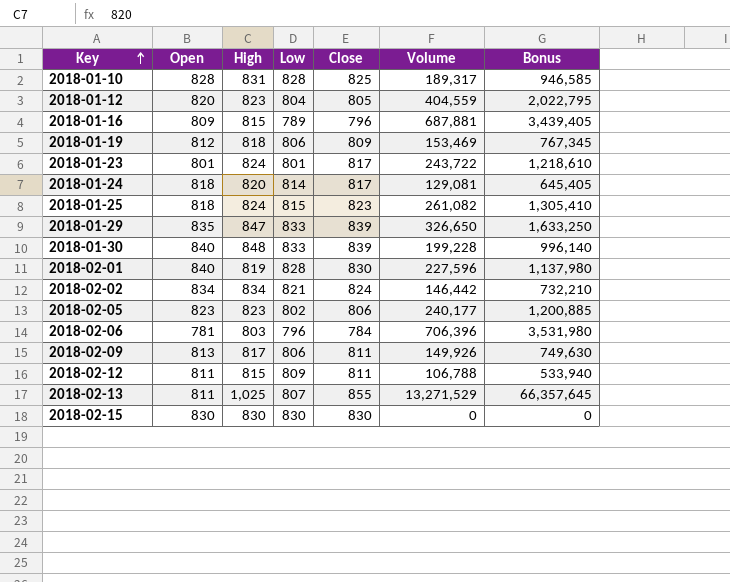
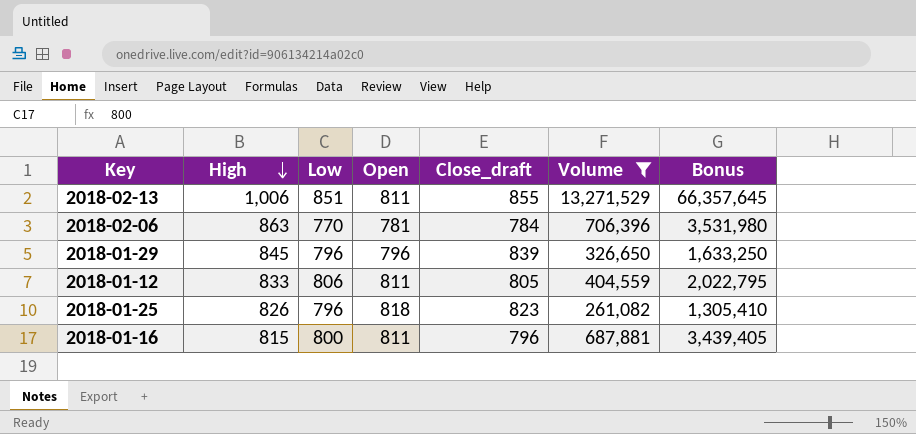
filter: none -> Volume >= 261,082
row order: Key ascending -> High descending
column Open | position: 2 -> 4
column name: Close -> Close_draft
2018-02-13 | High: 1,025 -> 1,006
2018-02-13 | Low: 807 -> 851
2018-02-06 | High: 803 -> 863
2018-02-06 | Low: 796 -> 770
2018-01-29 | High: 847 -> 845
2018-01-29 | Low: 833 -> 796
2018-01-29 | Open: 835 -> 796
2018-01-12 | High: 823 -> 833
2018-01-12 | Low: 804 -> 806
2018-01-12 | Open: 820 -> 811
2018-01-25 | High: 824 -> 826
2018-01-25 | Low: 815 -> 796
2018-01-16 | Low: 789 -> 800
2018-01-16 | Open: 809 -> 811

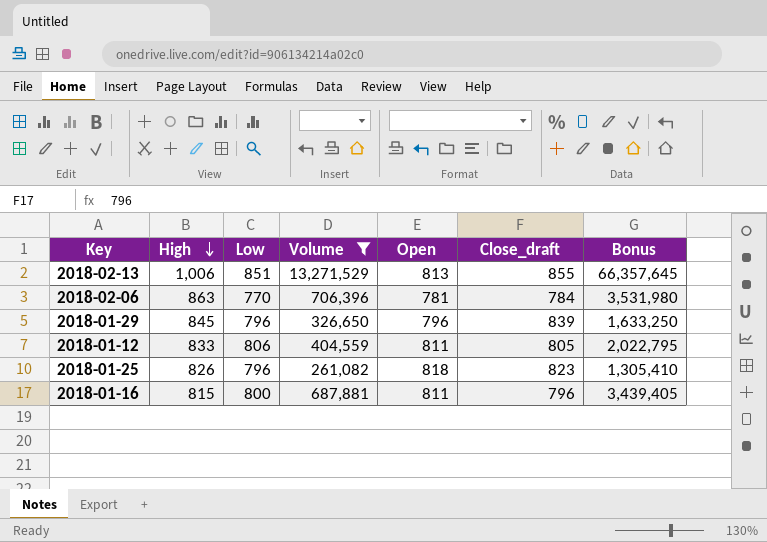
column Volume | position: 6 -> 4
2018-02-13 | Open: 811 -> 813

